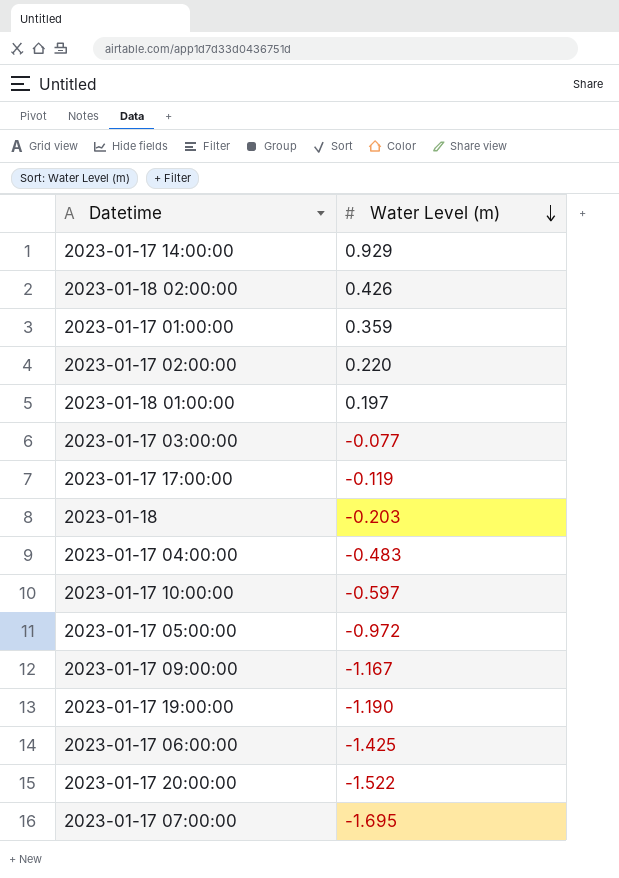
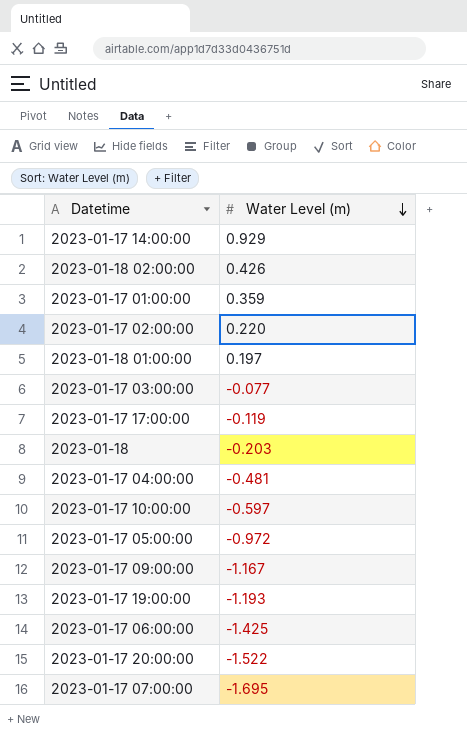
2023-01-17 04:00:00 | Water Level (m): -0.483 -> -0.481
2023-01-17 19:00:00 | Water Level (m): -1.190 -> -1.193

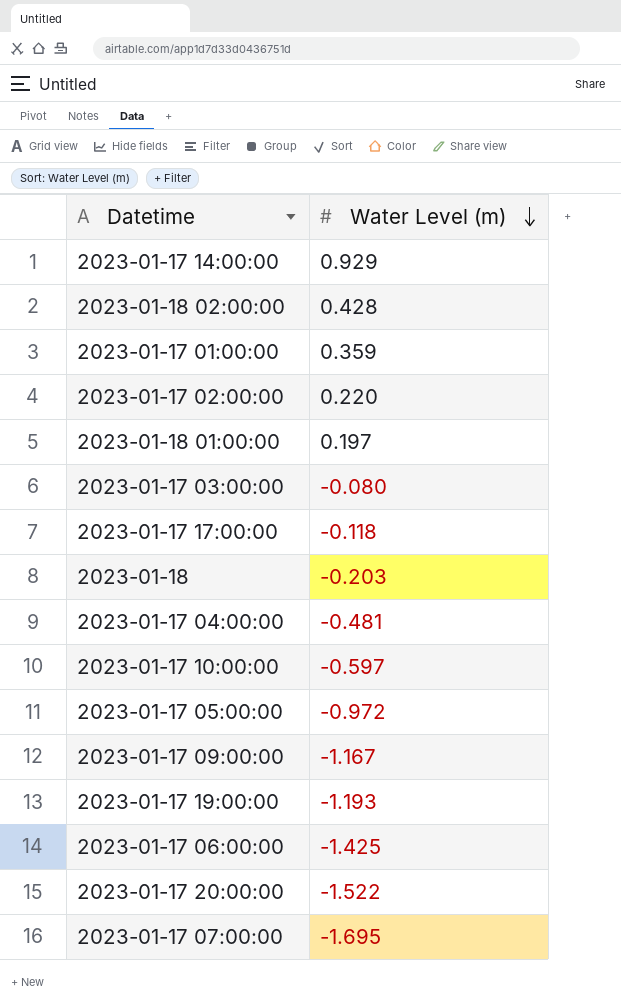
2023-01-18 02:00:00 | Water Level (m): 0.426 -> 0.428
2023-01-17 03:00:00 | Water Level (m): -0.077 -> -0.080
2023-01-17 17:00:00 | Water Level (m): -0.119 -> -0.118

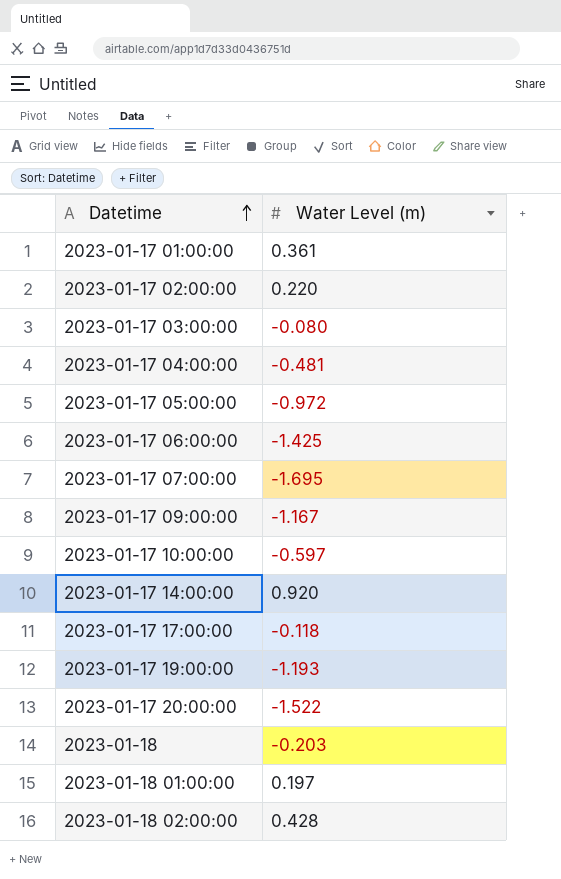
row order: Water Level (m) descending -> Datetime ascending
2023-01-17 01:00:00 | Water Level (m): 0.359 -> 0.361
2023-01-17 14:00:00 | Water Level (m): 0.929 -> 0.920

